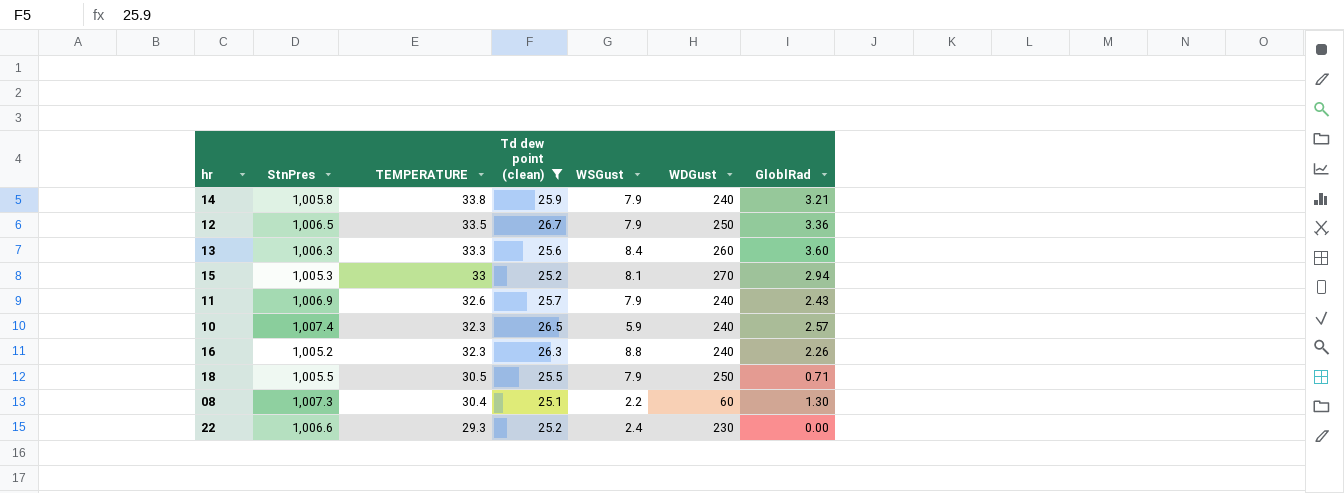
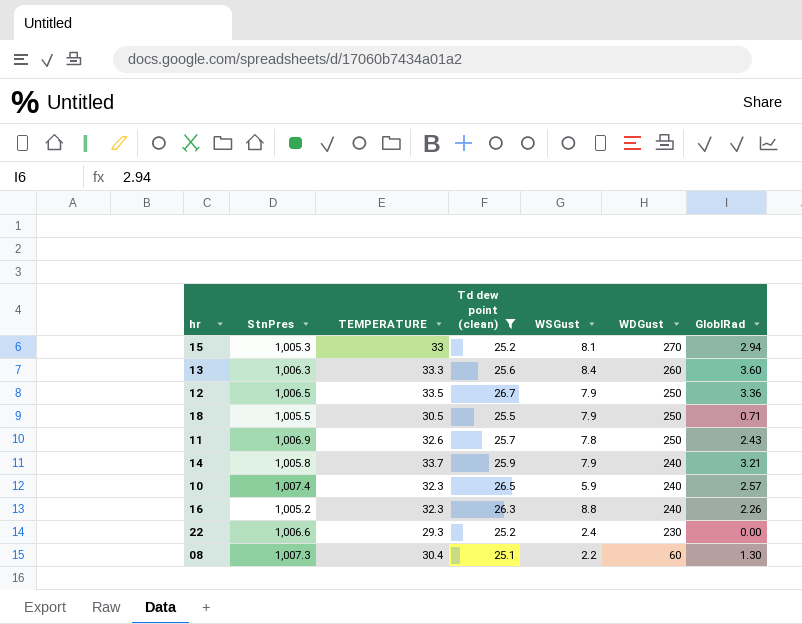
row order: TEMPERATURE descending -> WDGust descending
11 | WSGust: 7.9 -> 7.8
11 | WDGust: 240 -> 250
14 | TEMPERATURE: 33.8 -> 33.7

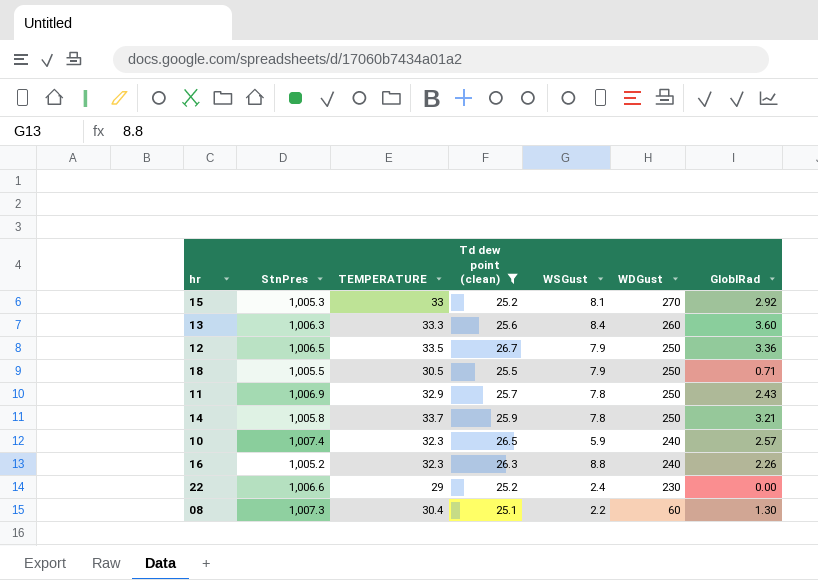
15 | GloblRad: 2.94 -> 2.92
11 | TEMPERATURE: 32.6 -> 32.9
14 | WSGust: 7.9 -> 7.8
14 | WDGust: 240 -> 250
22 | TEMPERATURE: 29.3 -> 29

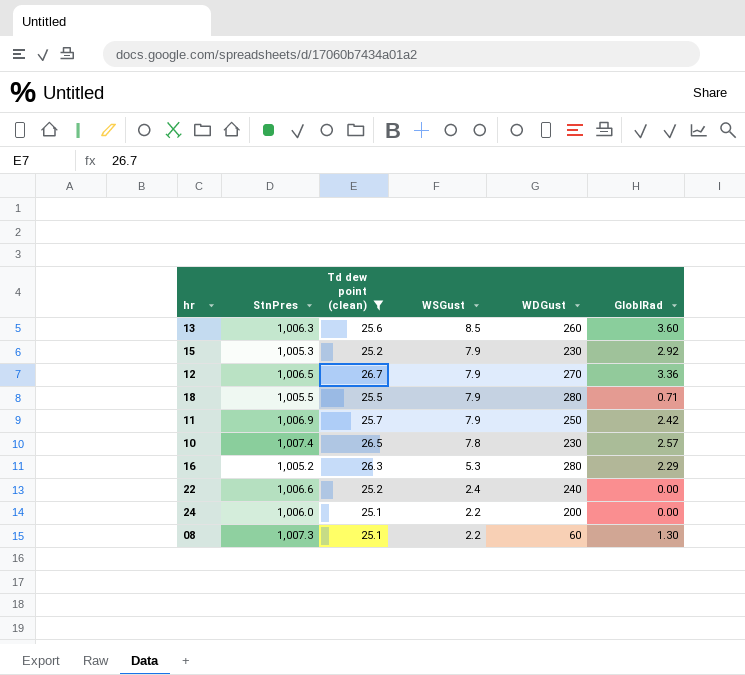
row order: WDGust descending -> WSGust descending
column TEMPERATURE | position: 3 -> none
row 14: 1,005.8 | 33.7 | 25.9 | 7.8 | 250 | 3.21 -> none
13 | WSGust: 8.4 -> 8.5
15 | WSGust: 8.1 -> 7.9
15 | WDGust: 270 -> 230
12 | WDGust: 250 -> 270
18 | WDGust: 250 -> 280
11 | WSGust: 7.8 -> 7.9
11 | GloblRad: 2.43 -> 2.42
10 | WSGust: 5.9 -> 7.8
10 | WDGust: 240 -> 230
16 | WSGust: 8.8 -> 5.3
16 | WDGust: 240 -> 280
16 | GloblRad: 2.26 -> 2.29
22 | WDGust: 230 -> 240
row 24: none -> 1,006.0 | 25.1 | 2.2 | 200 | 0.00

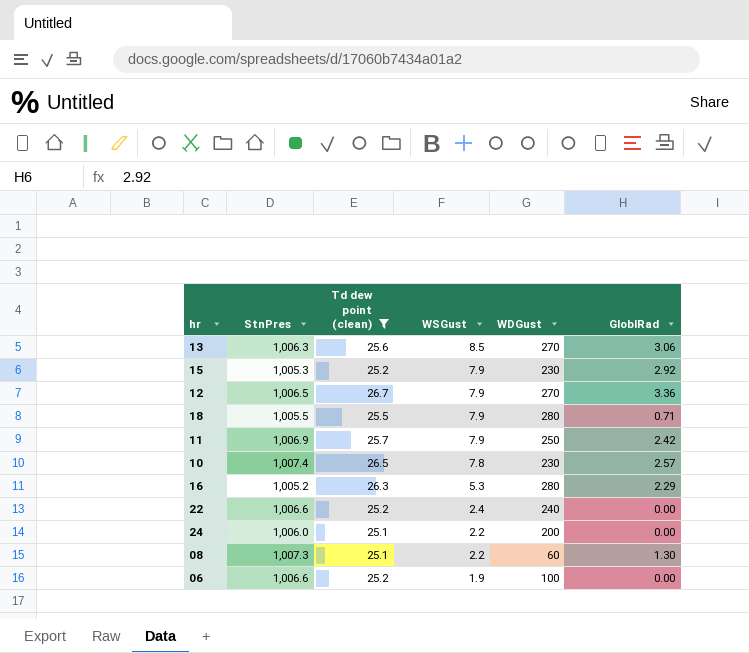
13 | WDGust: 260 -> 270
13 | GloblRad: 3.60 -> 3.06
row 06: none -> 1,006.6 | 25.2 | 1.9 | 100 | 0.00

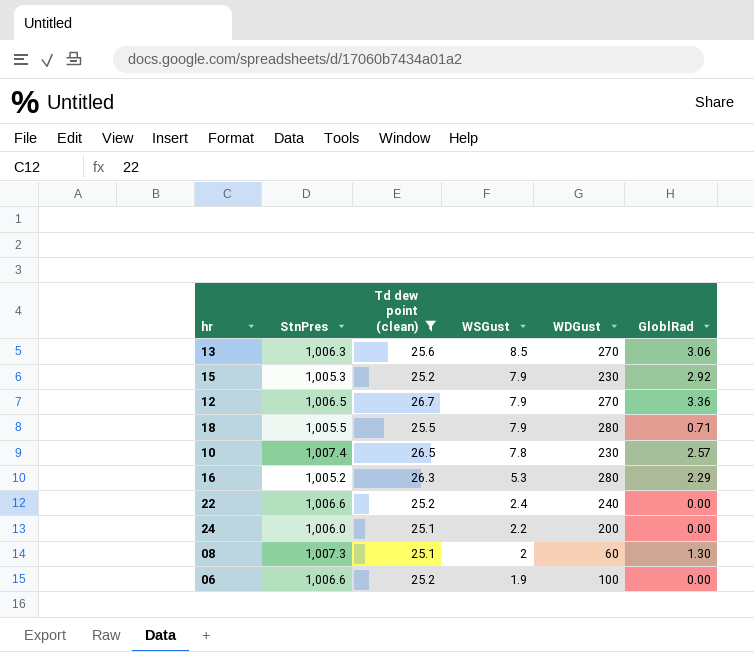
row 11: 1,006.9 | 25.7 | 7.9 | 250 | 2.42 -> none
08 | WSGust: 2.2 -> 2

